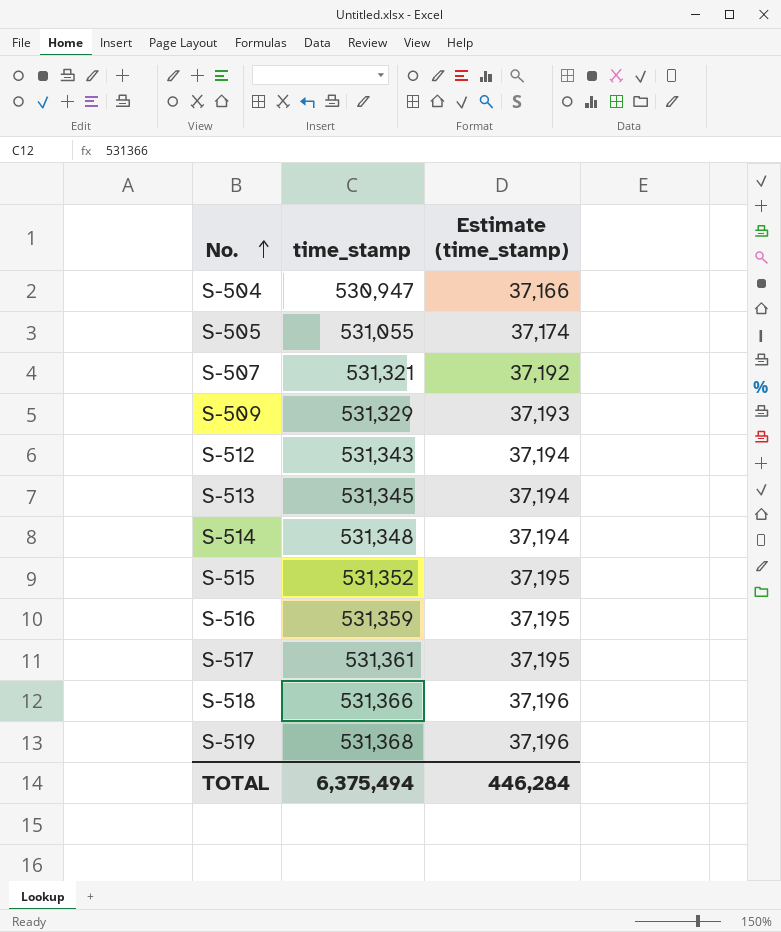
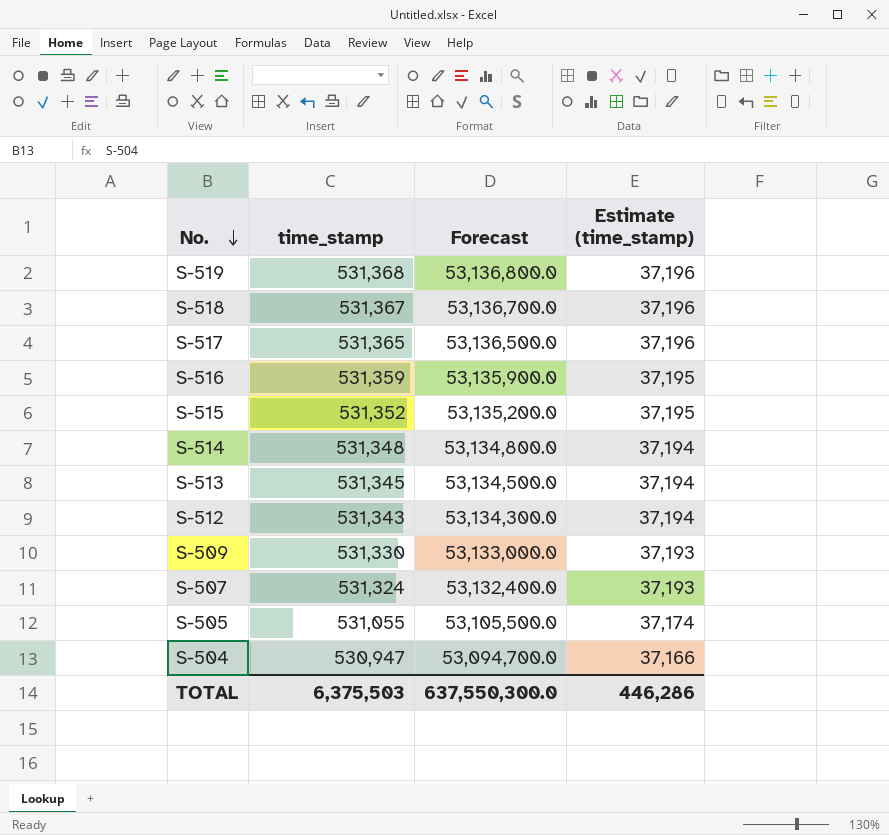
row order: No. ascending -> No. descending
column Forecast | formula: none -> [time_stamp] * 100
S-518 | time_stamp: 531,366 -> 531,367
S-517 | time_stamp: 531,361 -> 531,365
S-517 | Estimate (time_stamp): 37,195 -> 37,196
S-509 | time_stamp: 531,329 -> 531,330
S-507 | time_stamp: 531,321 -> 531,324
S-507 | Estimate (time_stamp): 37,192 -> 37,193
TOTAL | time_stamp: 6,375,494 -> 6,375,503
TOTAL | Estimate (time_stamp): 446,284 -> 446,286

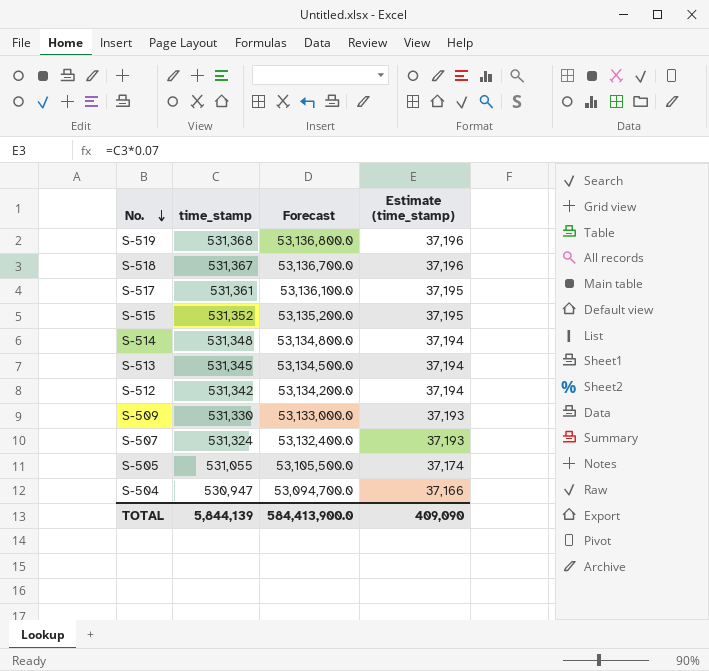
row S-516: 531,359 | 53,135,900.0 | 37,195 -> none
S-517 | time_stamp: 531,365 -> 531,361
S-517 | Forecast: 53,136,500.0 -> 53,136,100.0
S-517 | Estimate (time_stamp): 37,196 -> 37,195
S-512 | time_stamp: 531,343 -> 531,342
S-512 | Forecast: 53,134,300.0 -> 53,134,200.0
TOTAL | time_stamp: 6,375,503 -> 5,844,139
TOTAL | Forecast: 637,550,300.0 -> 584,413,900.0
TOTAL | Estimate (time_stamp): 446,286 -> 409,090

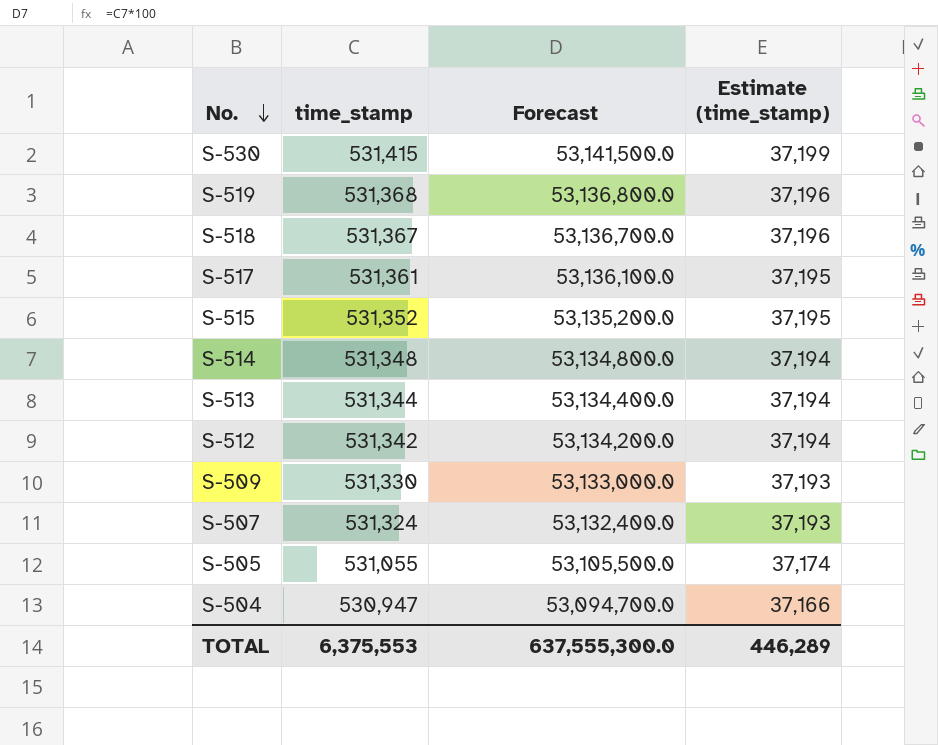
row S-530: none -> 531,415 | 53,141,500.0 | 37,199
S-513 | time_stamp: 531,345 -> 531,344
S-513 | Forecast: 53,134,500.0 -> 53,134,400.0
TOTAL | time_stamp: 5,844,139 -> 6,375,553
TOTAL | Forecast: 584,413,900.0 -> 637,555,300.0
TOTAL | Estimate (time_stamp): 409,090 -> 446,289

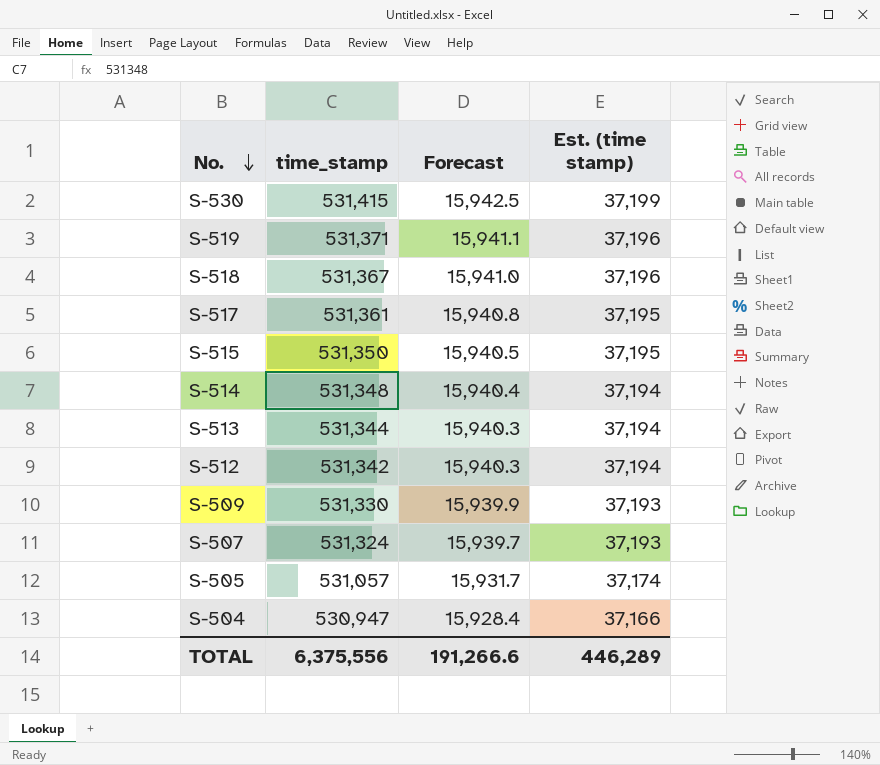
column Forecast | formula: [time_stamp] * 100 -> [time_stamp] * 0.03
column name: Estimate (time_stamp) -> Est. (time stamp)
S-519 | time_stamp: 531,368 -> 531,371
S-515 | time_stamp: 531,352 -> 531,350
S-505 | time_stamp: 531,055 -> 531,057
TOTAL | time_stamp: 6,375,553 -> 6,375,556
TOTAL | Forecast: 637,555,300.0 -> 191,266.6

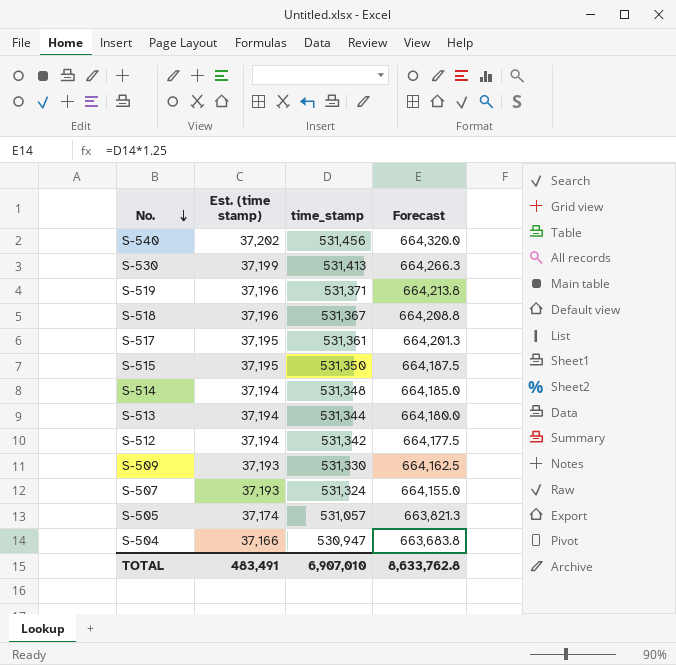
column Est. (time stamp) | position: 4 -> 2
column Forecast | formula: [time_stamp] * 0.03 -> [time_stamp] * 1.25
row S-540: none -> 37,202 | 531,456 | 664,320.0
S-530 | time_stamp: 531,415 -> 531,413
TOTAL | Est. (time stamp): 446,289 -> 483,491
TOTAL | time_stamp: 6,375,556 -> 6,907,010
TOTAL | Forecast: 191,266.6 -> 8,633,762.8

